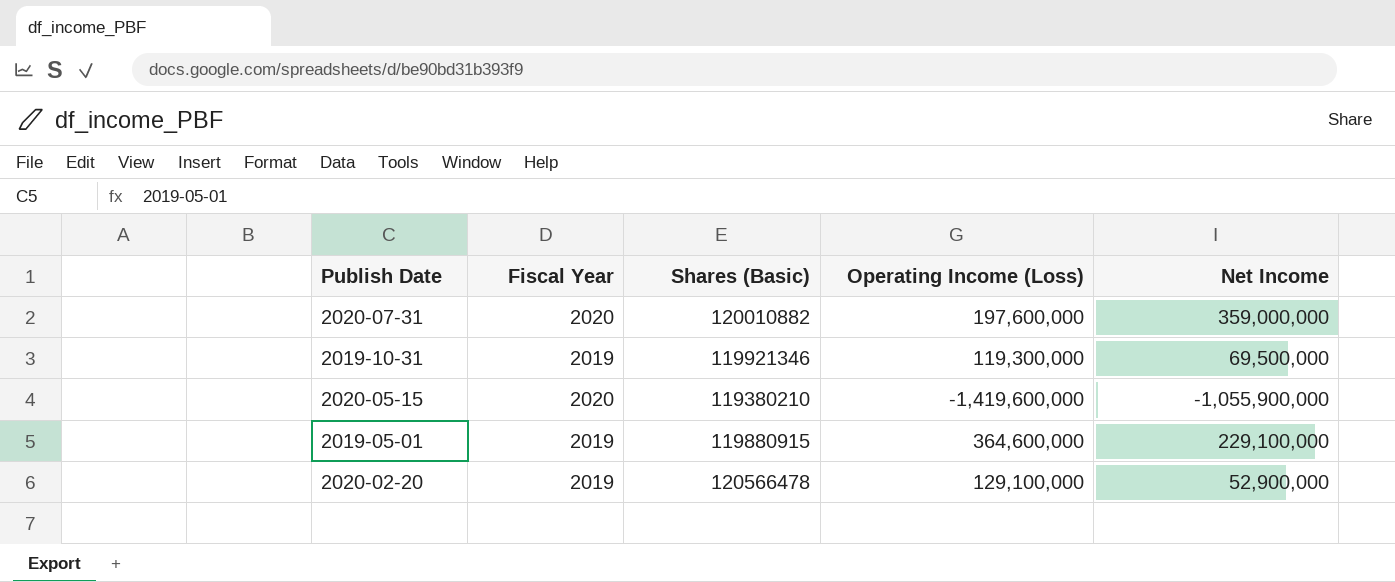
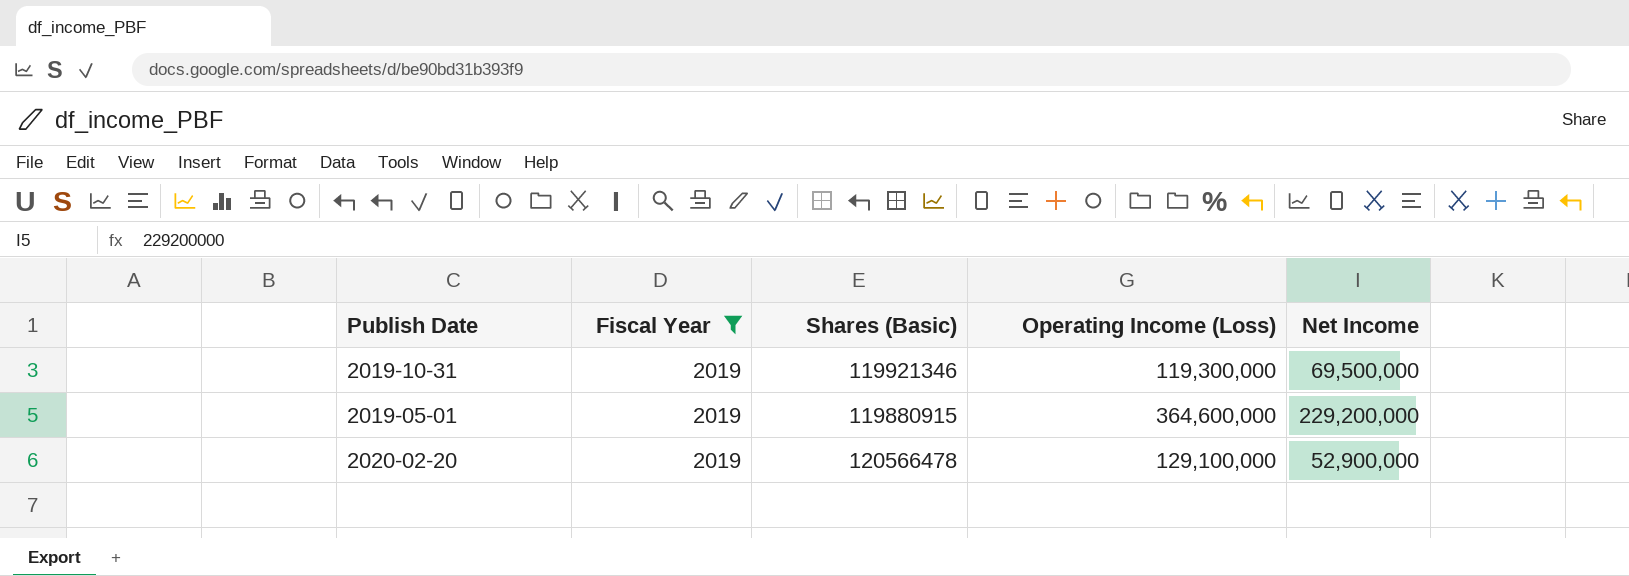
filter: none -> Fiscal Year = 2019
2019-05-01 | Net Income: 229,100,000 -> 229,200,000

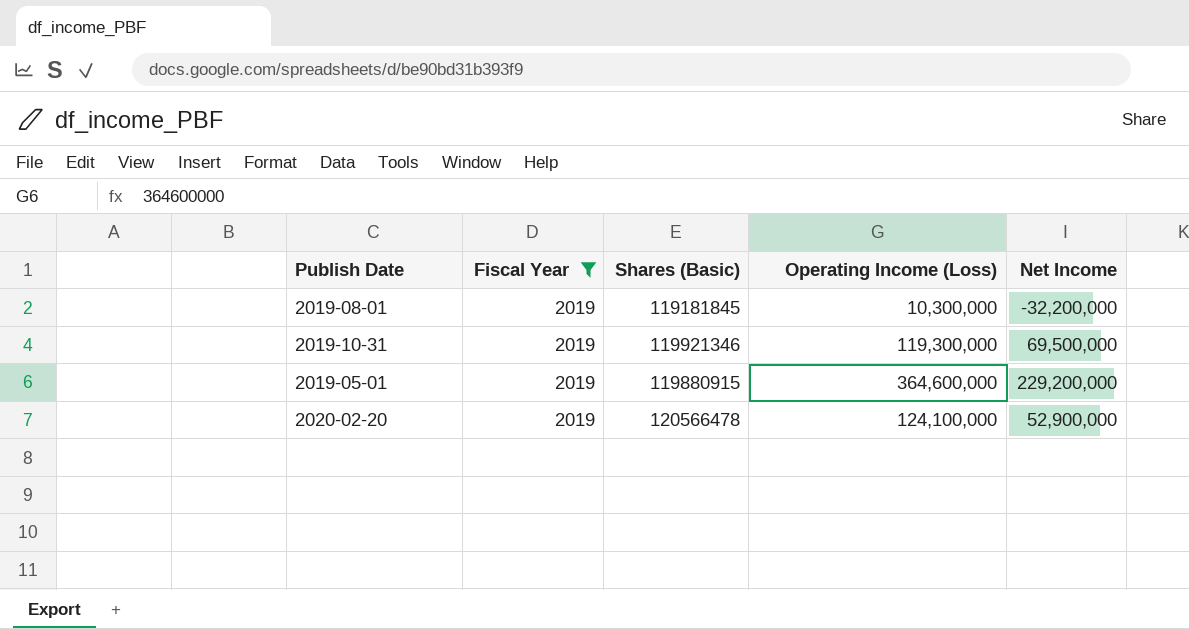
row 2019-08-01: none -> 2019 | 119181845 | 10,300,000 | -32,200,000
2020-02-20 | Operating Income (Loss): 129,100,000 -> 124,100,000

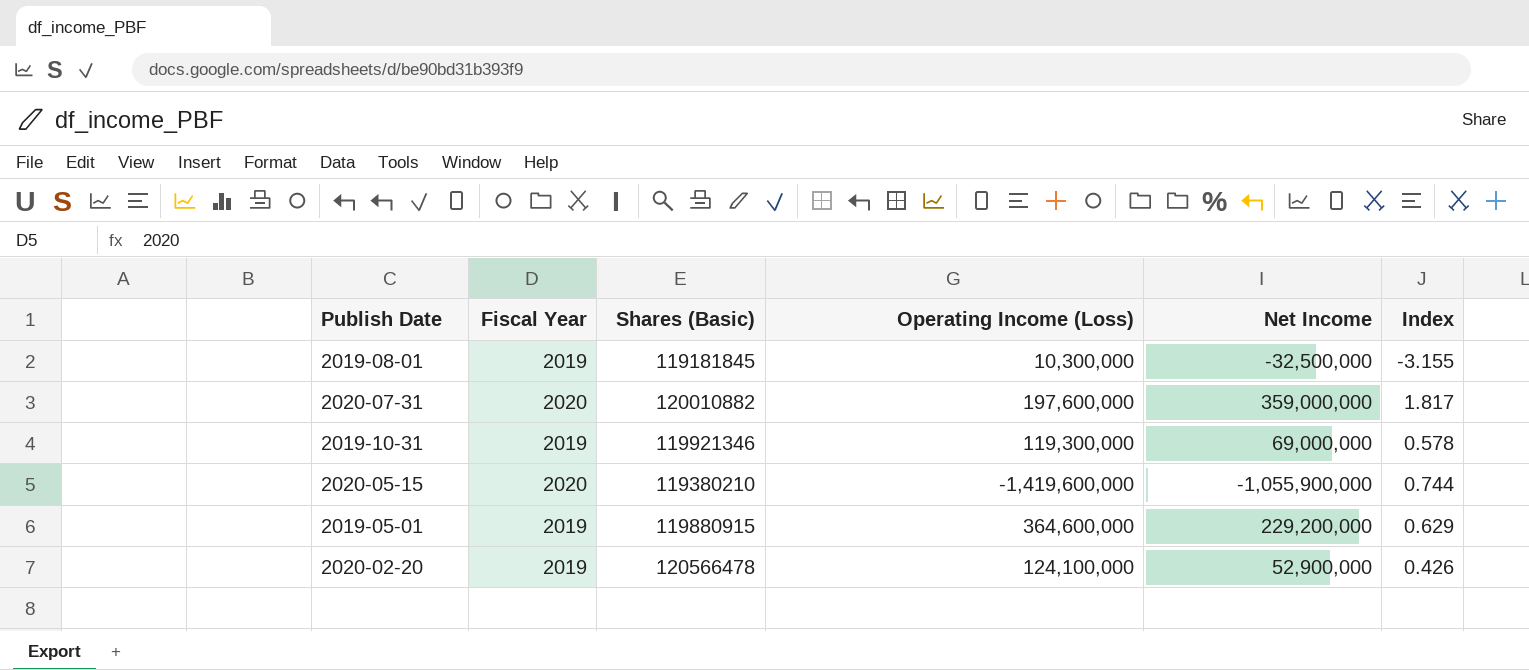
filter: Fiscal Year = 2019 -> none
column Index | formula: none -> [Net Income] / [Operating Income (Loss)]
2019-08-01 | Net Income: -32,200,000 -> -32,500,000
2019-10-31 | Net Income: 69,500,000 -> 69,000,000

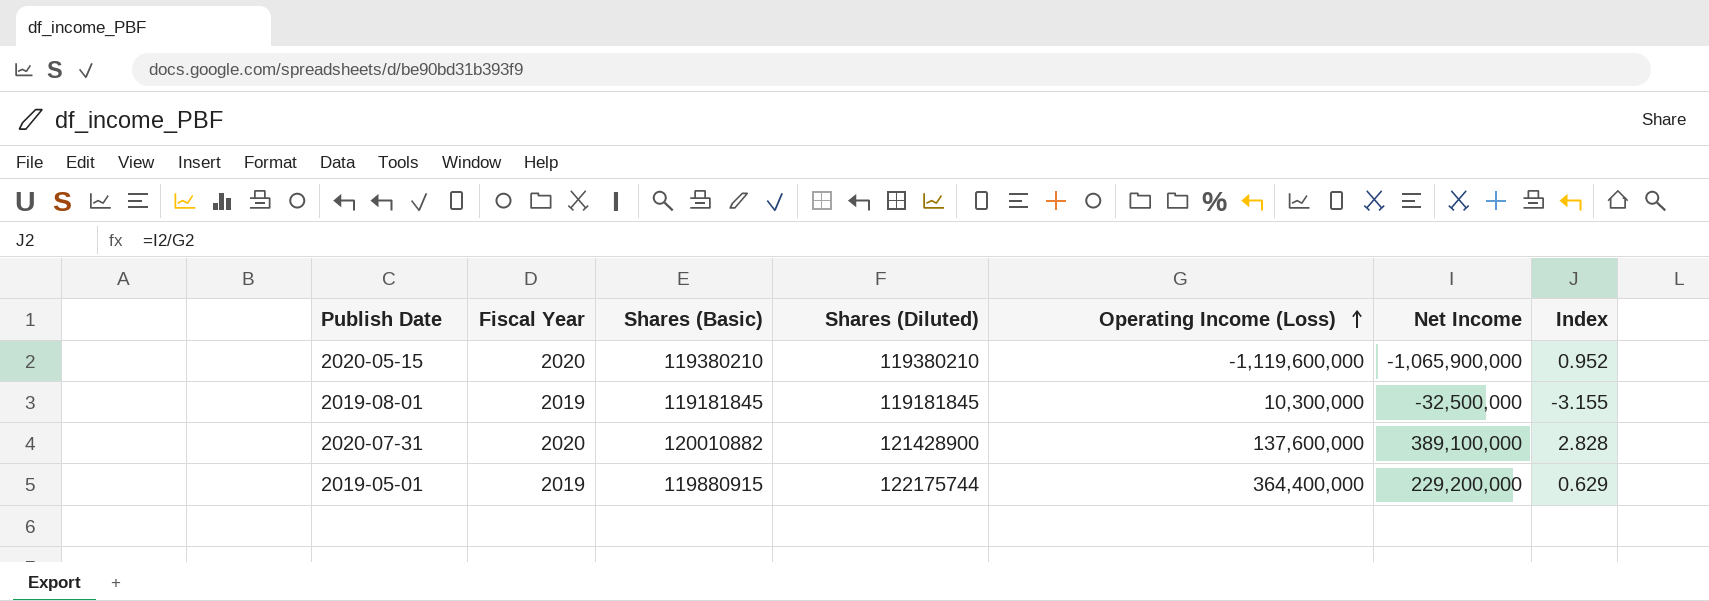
row order: none -> Operating Income (Loss) ascending
column Shares (Diluted) | position: none -> 4
row 2019-10-31: 2019 | 119921346 | 119,300,000 | 69,000,000 | 0.578 -> none
row 2020-02-20: 2019 | 120566478 | 124,100,000 | 52,900,000 | 0.426 -> none
2020-05-15 | Operating Income (Loss): -1,419,600,000 -> -1,119,600,000
2020-05-15 | Net Income: -1,055,900,000 -> -1,065,900,000
2020-05-15 | Index: 0.744 -> 0.952
2020-07-31 | Operating Income (Loss): 197,600,000 -> 137,600,000
2020-07-31 | Net Income: 359,000,000 -> 389,100,000
2020-07-31 | Index: 1.817 -> 2.828
2019-05-01 | Operating Income (Loss): 364,600,000 -> 364,400,000

